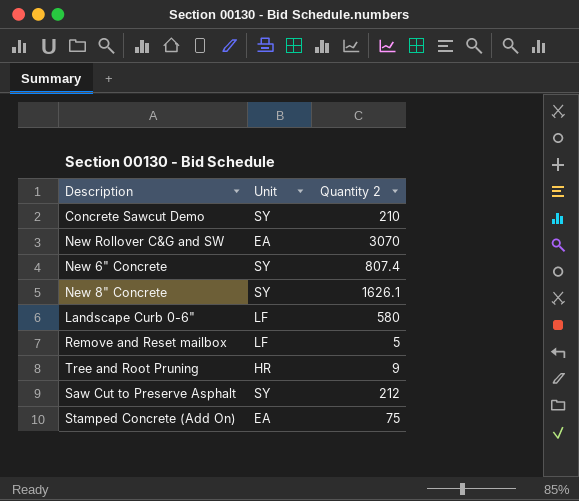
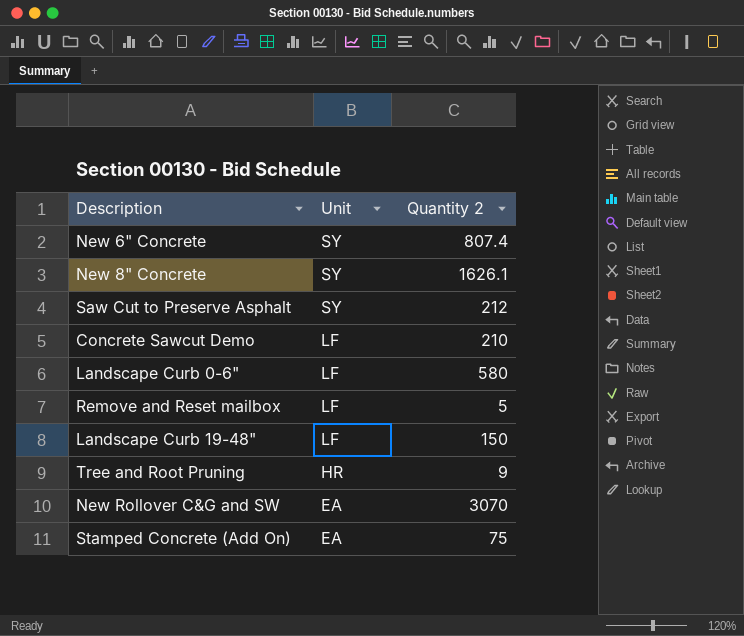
row order: none -> Unit descending
Concrete Sawcut Demo | Unit: SY -> LF
row Landscape Curb 19-48": none -> LF | 150

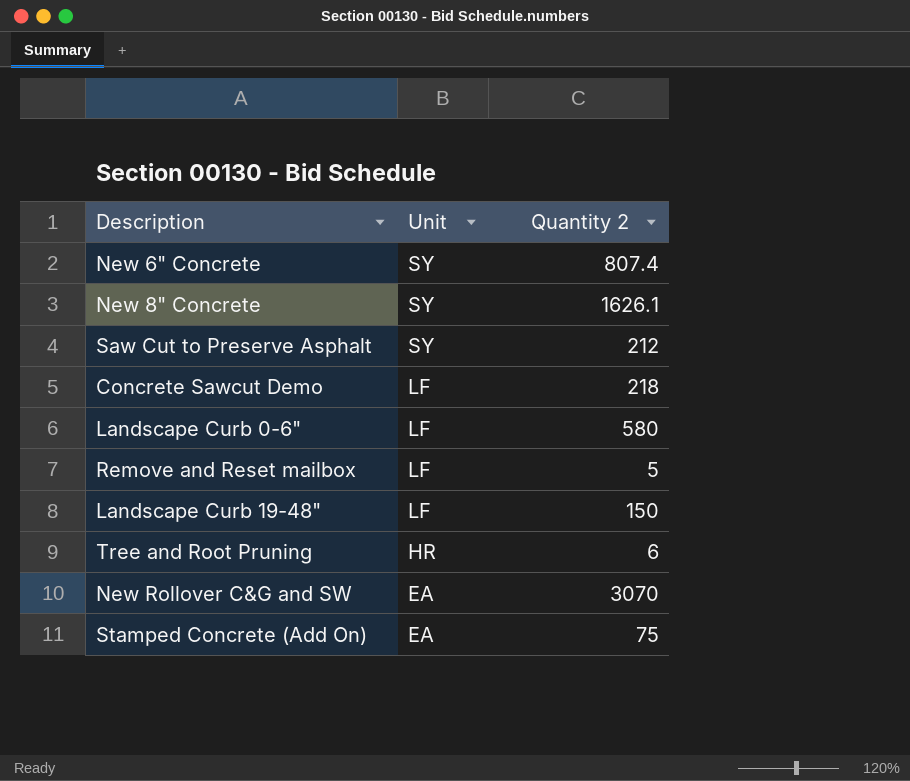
Concrete Sawcut Demo | Quantity 2: 210 -> 218
Tree and Root Pruning | Quantity 2: 9 -> 6

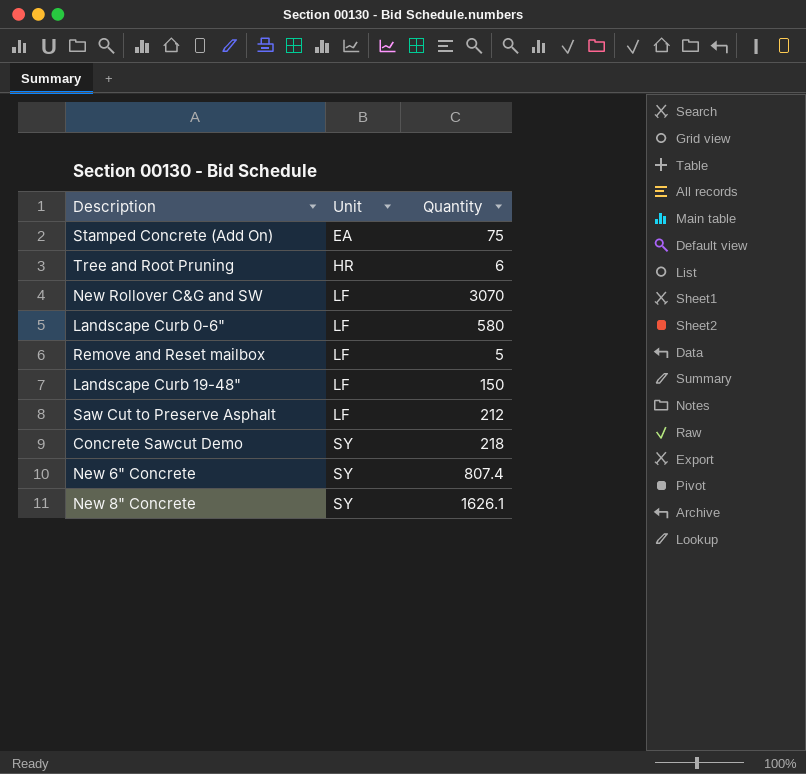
row order: Unit descending -> Unit ascending
column name: Quantity 2 -> Quantity
New Rollover C&G and SW | Unit: EA -> LF
Saw Cut to Preserve Asphalt | Unit: SY -> LF
Concrete Sawcut Demo | Unit: LF -> SY

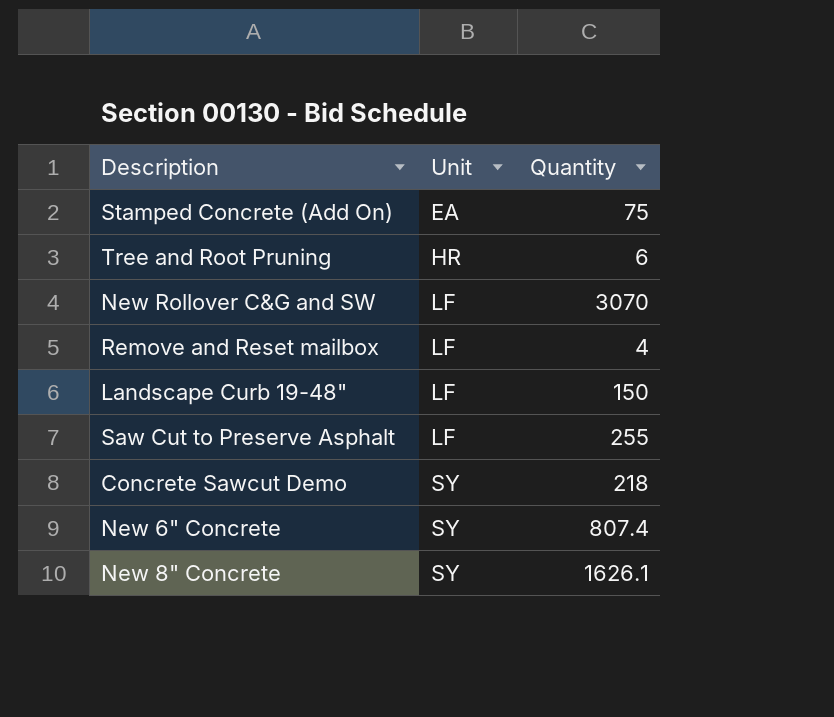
row Landscape Curb 0-6": LF | 580 -> none
Remove and Reset mailbox | Quantity: 5 -> 4
Saw Cut to Preserve Asphalt | Quantity: 212 -> 255

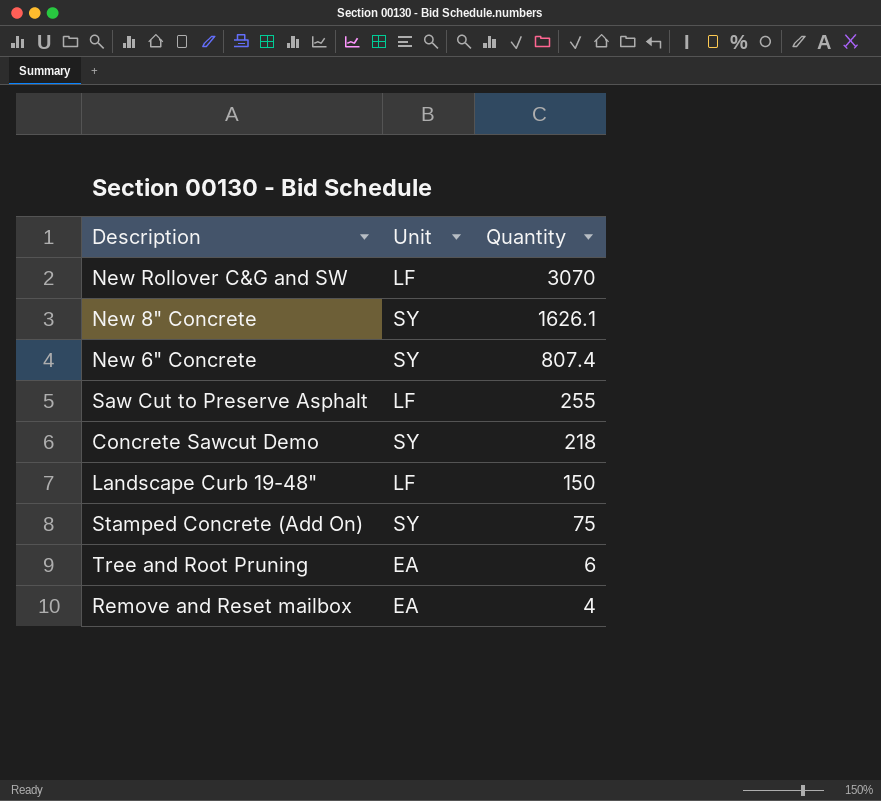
row order: Unit ascending -> Quantity descending
Stamped Concrete (Add On) | Unit: EA -> SY
Tree and Root Pruning | Unit: HR -> EA
Remove and Reset mailbox | Unit: LF -> EA

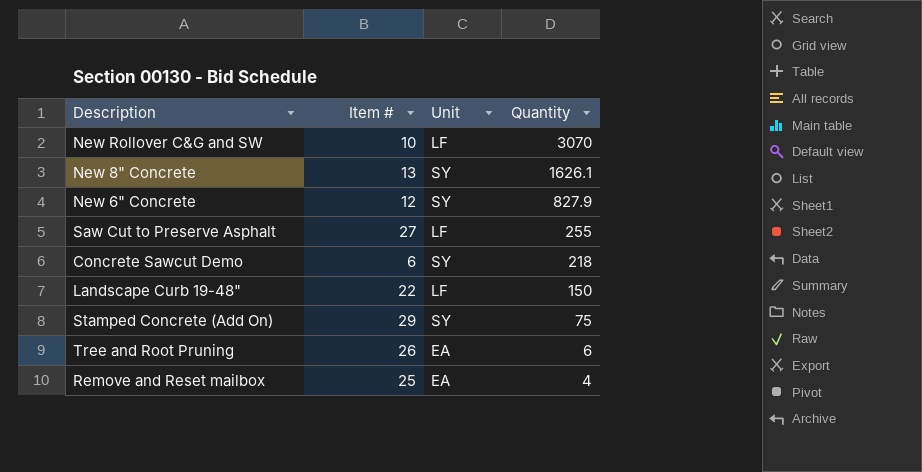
column Item # | position: none -> 2
New 6" Concrete | Quantity: 807.4 -> 827.9

